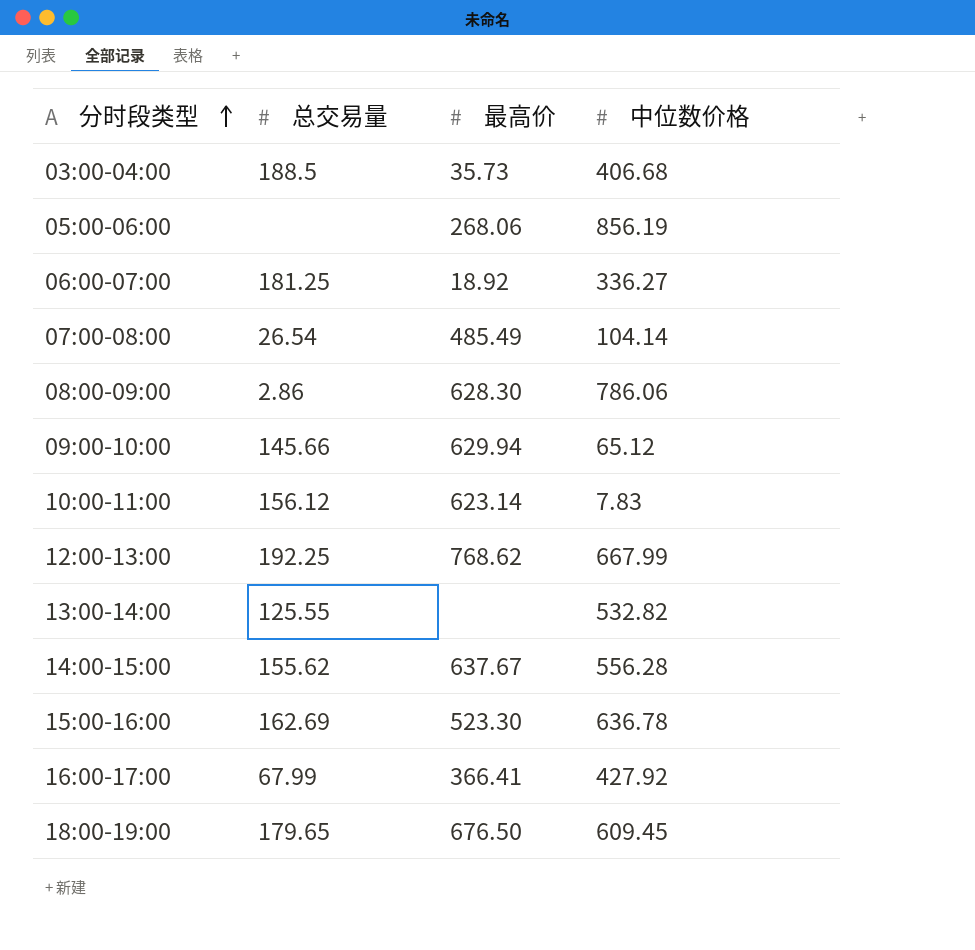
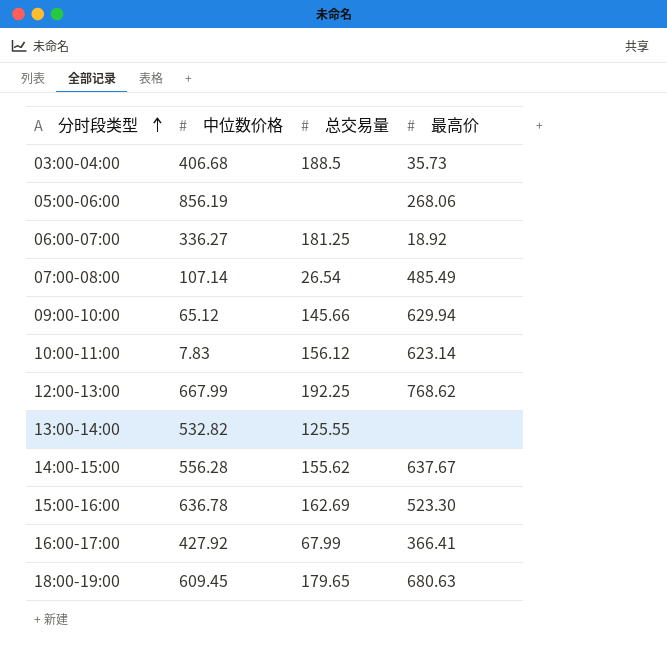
column 中位数价格 | position: 4 -> 2
row 08:00-09:00: 2.86 | 628.30 | 786.06 -> none
07:00-08:00 | 中位数价格: 104.14 -> 107.14
18:00-19:00 | 最高价: 676.50 -> 680.63

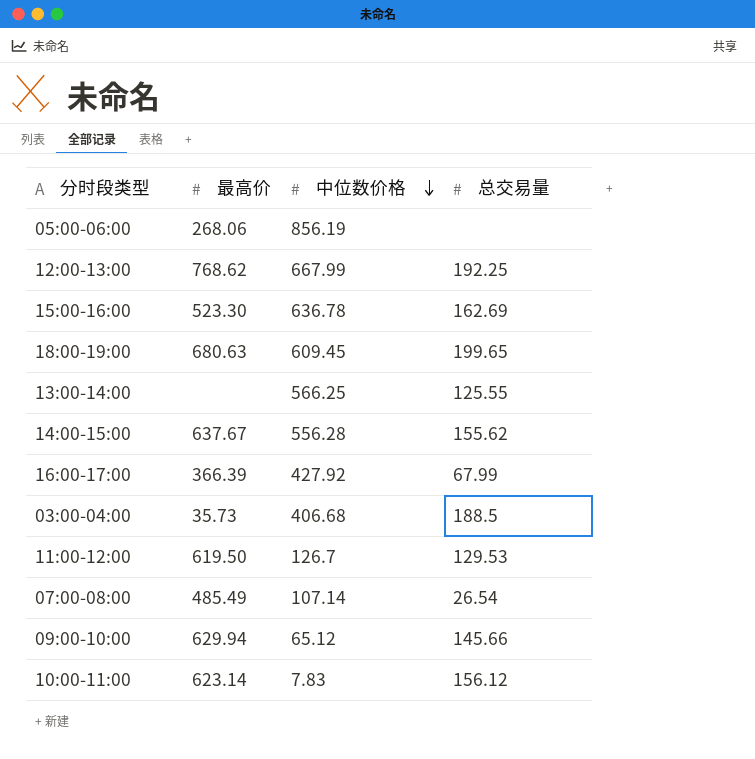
row order: 分时段类型 ascending -> 中位数价格 descending
column 最高价 | position: 4 -> 2
row 06:00-07:00: 336.27 | 181.25 | 18.92 -> none
18:00-19:00 | 总交易量: 179.65 -> 199.65
13:00-14:00 | 中位数价格: 532.82 -> 566.25
16:00-17:00 | 最高价: 366.41 -> 366.39
row 11:00-12:00: none -> 619.50 | 126.7 | 129.53

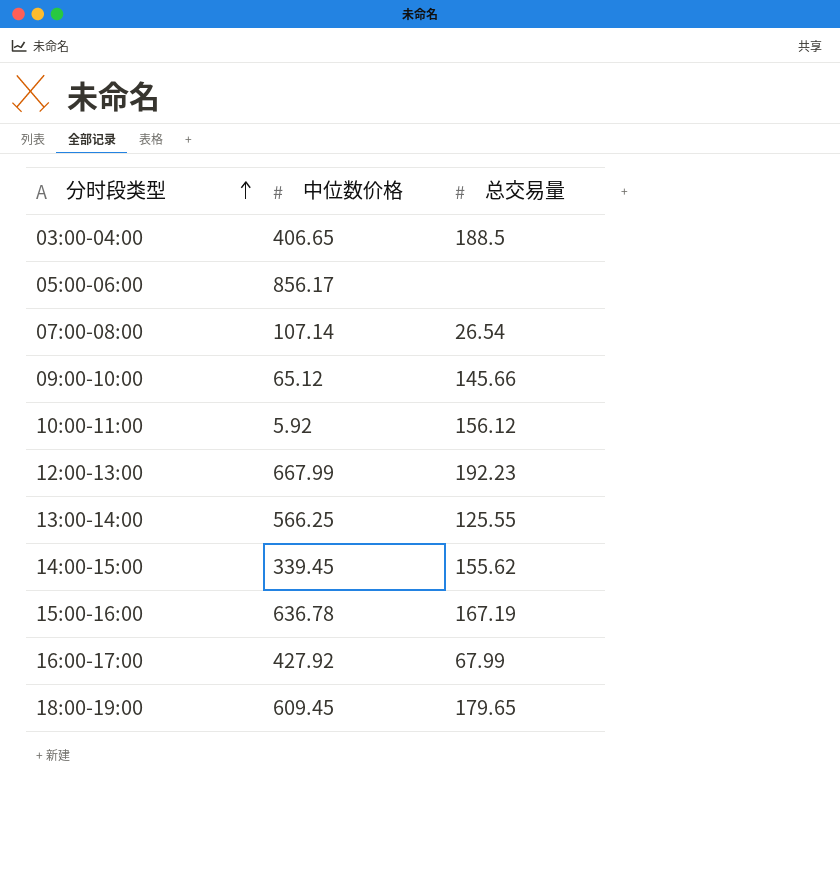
row order: 中位数价格 descending -> 分时段类型 ascending
column 最高价 | position: 2 -> none
row 11:00-12:00: 619.50 | 126.7 | 129.53 -> none
03:00-04:00 | 中位数价格: 406.68 -> 406.65
05:00-06:00 | 中位数价格: 856.19 -> 856.17
10:00-11:00 | 中位数价格: 7.83 -> 5.92
12:00-13:00 | 总交易量: 192.25 -> 192.23
14:00-15:00 | 中位数价格: 556.28 -> 339.45
15:00-16:00 | 总交易量: 162.69 -> 167.19
18:00-19:00 | 总交易量: 199.65 -> 179.65

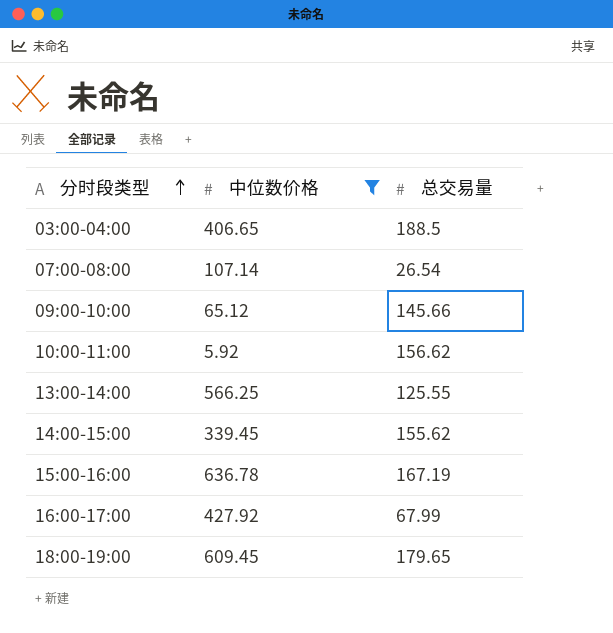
filter: none -> 中位数价格 <= 636.78
10:00-11:00 | 总交易量: 156.12 -> 156.62

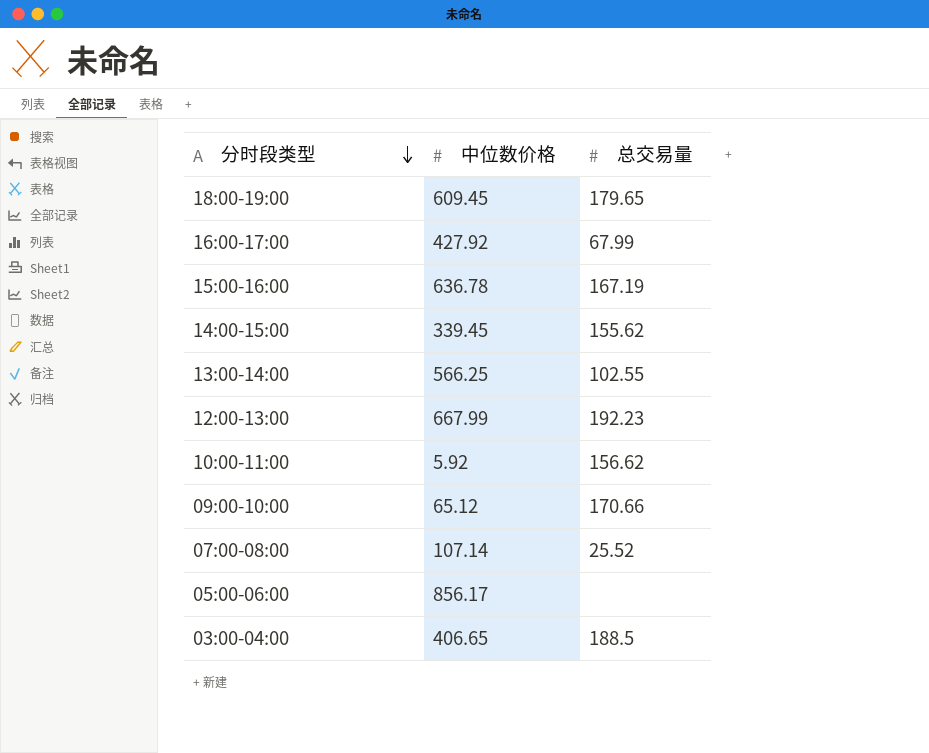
filter: 中位数价格 <= 636.78 -> none
row order: 分时段类型 ascending -> 分时段类型 descending
13:00-14:00 | 总交易量: 125.55 -> 102.55
09:00-10:00 | 总交易量: 145.66 -> 170.66
07:00-08:00 | 总交易量: 26.54 -> 25.52

